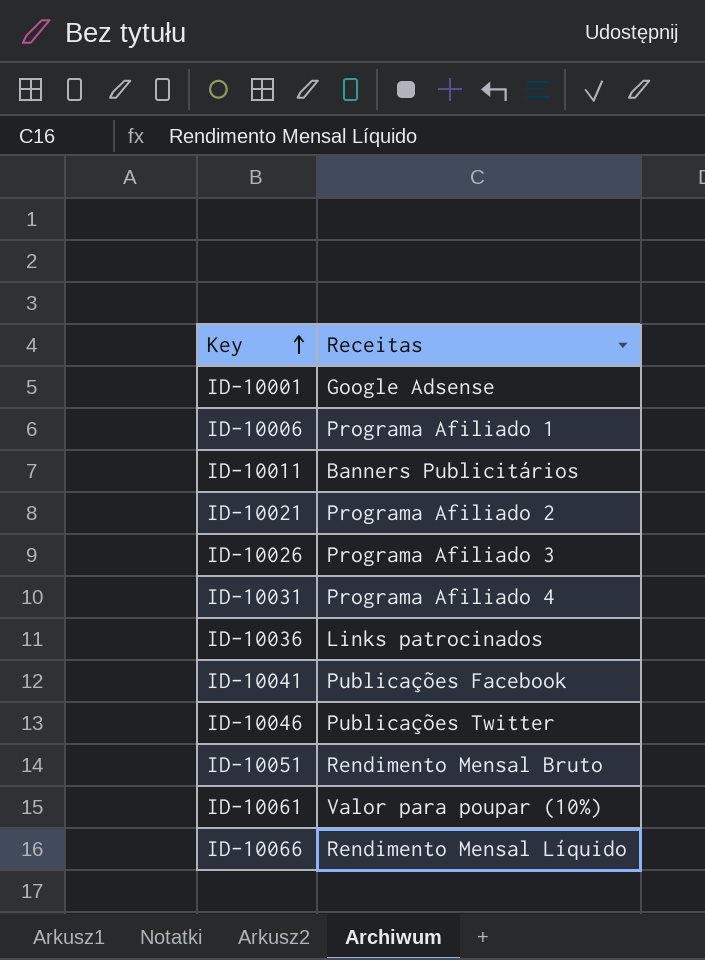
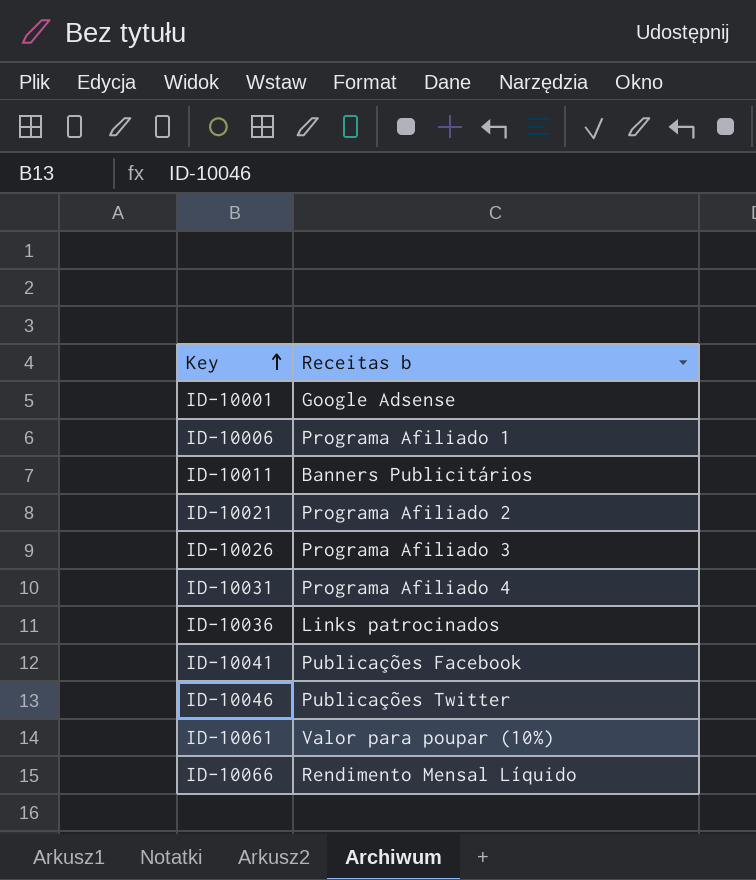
column name: Receitas -> Receitas b
row ID-10051: Rendimento Mensal Bruto -> none

